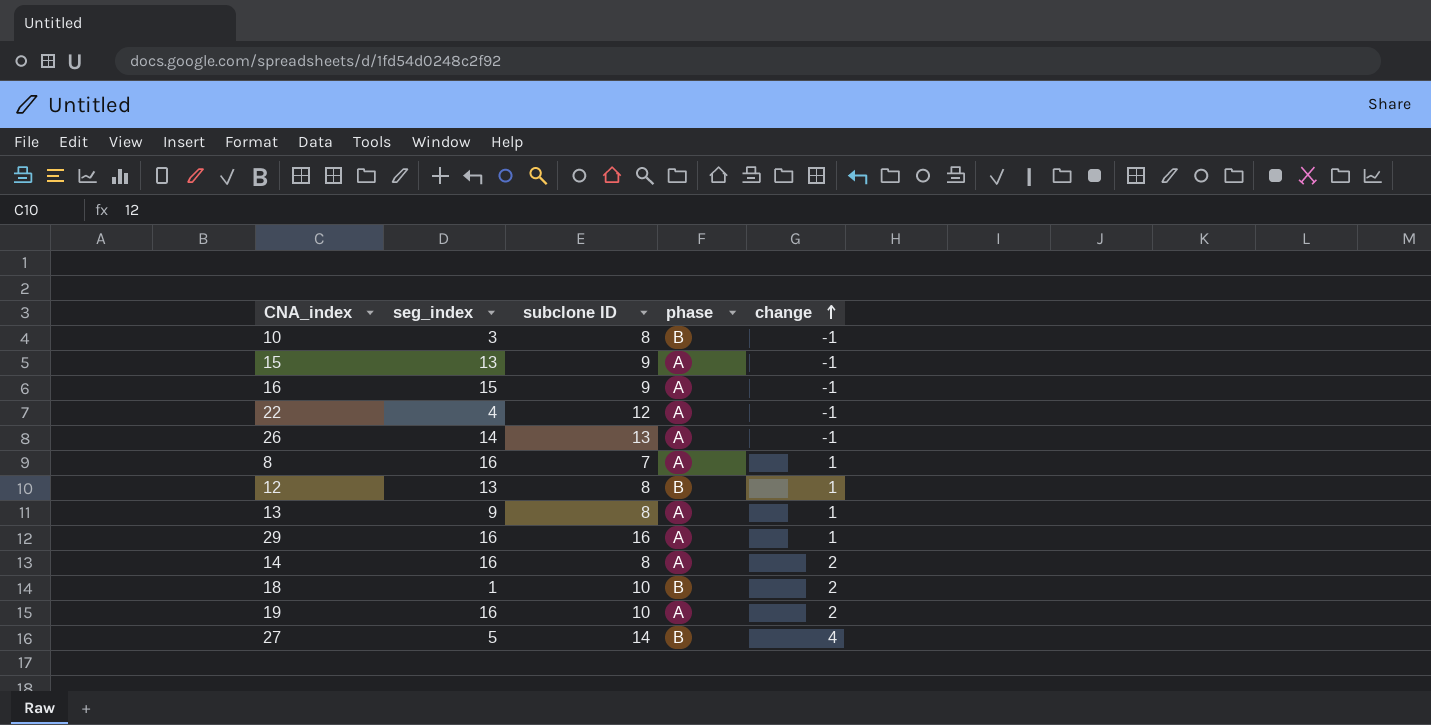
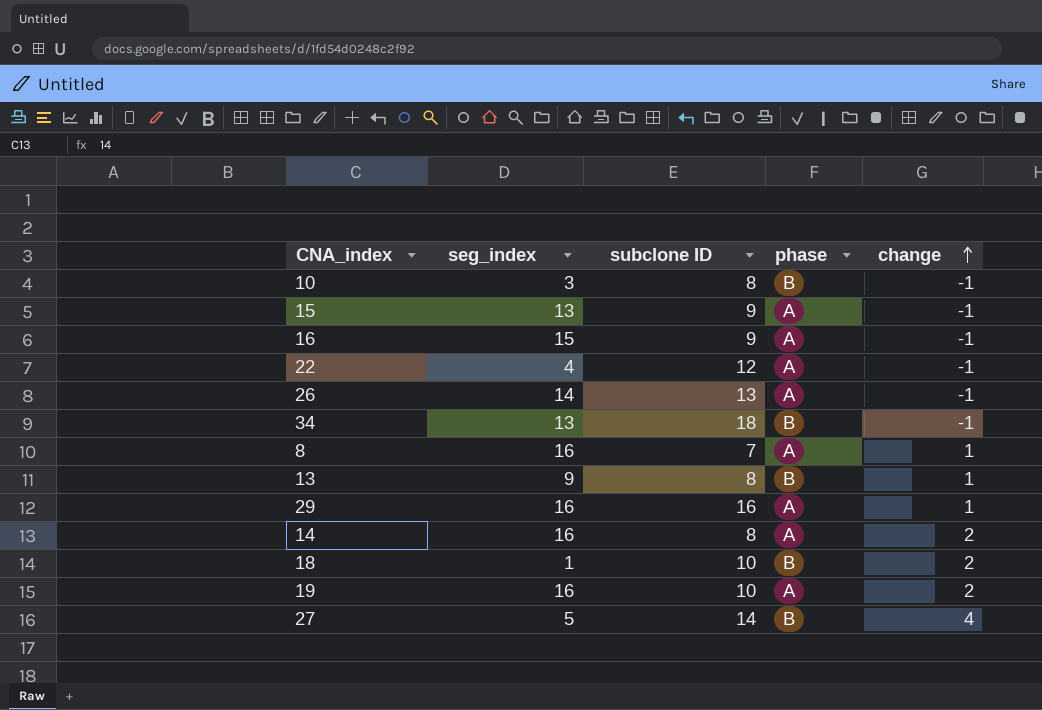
row 12: 13 | 8 | B | 1 -> none
row 34: none -> 13 | 18 | B | -1
13 | phase: A -> B

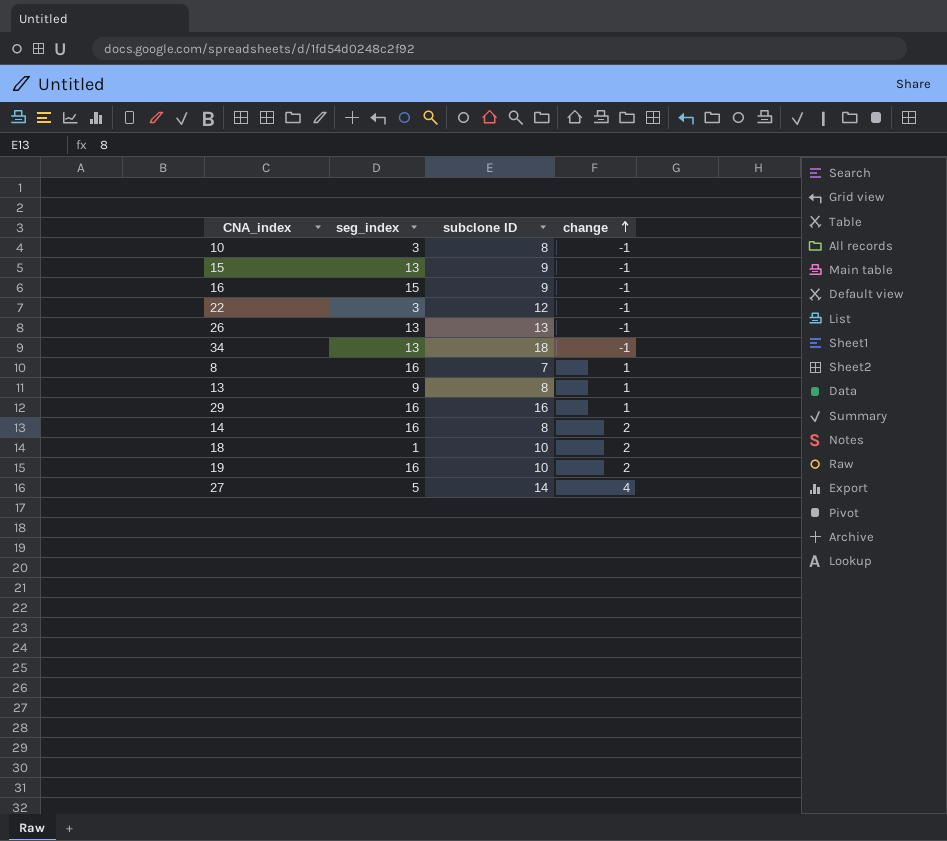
column phase | position: 4 -> none
22 | seg_index: 4 -> 3
26 | seg_index: 14 -> 13

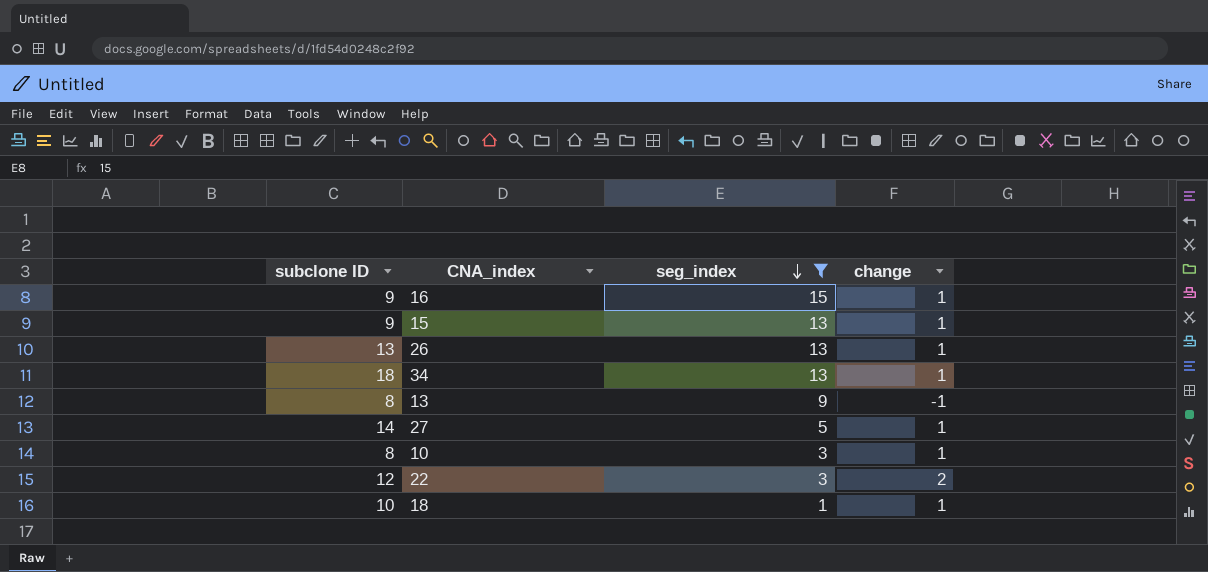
filter: none -> seg_index != 16
row order: change ascending -> seg_index descending
column subclone ID | position: 3 -> 1
16 | change: -1 -> 1
15 | change: -1 -> 1
26 | change: -1 -> 1
34 | change: -1 -> 1
13 | change: 1 -> -1
27 | change: 4 -> 1
10 | change: -1 -> 1
22 | change: -1 -> 2
18 | change: 2 -> 1

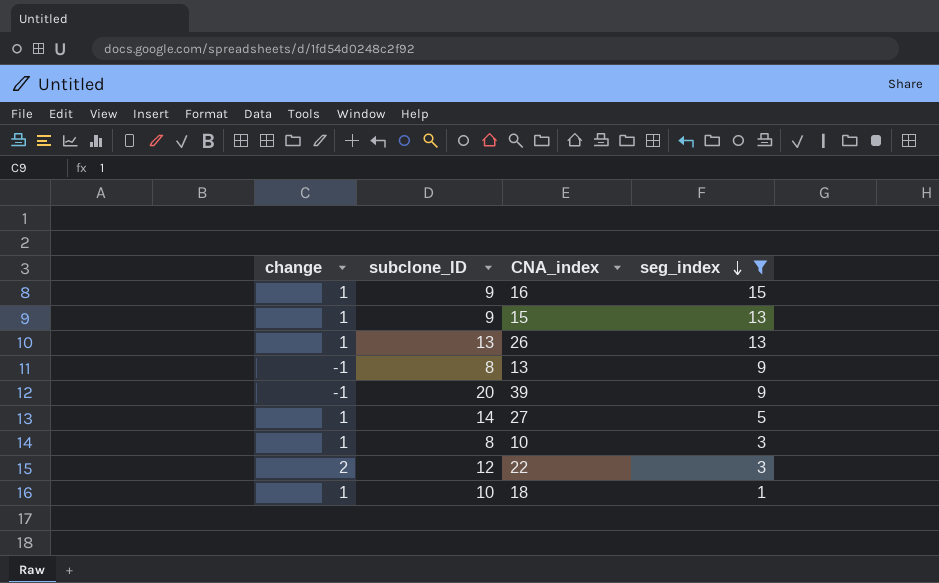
column change | position: 4 -> 1
column name: subclone ID -> subclone_ID
row 34: 18 | 13 | 1 -> none
row 39: none -> -1 | 20 | 9

